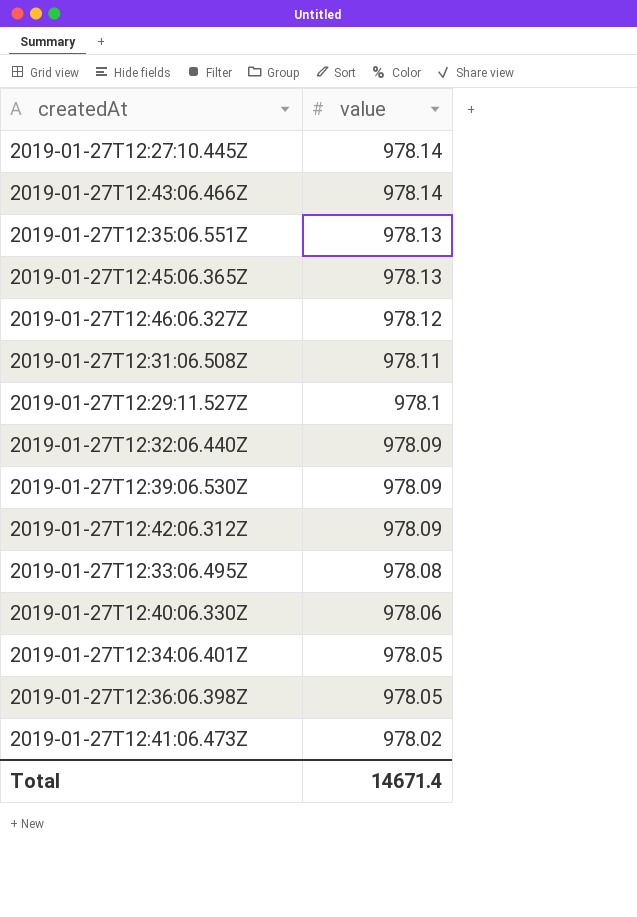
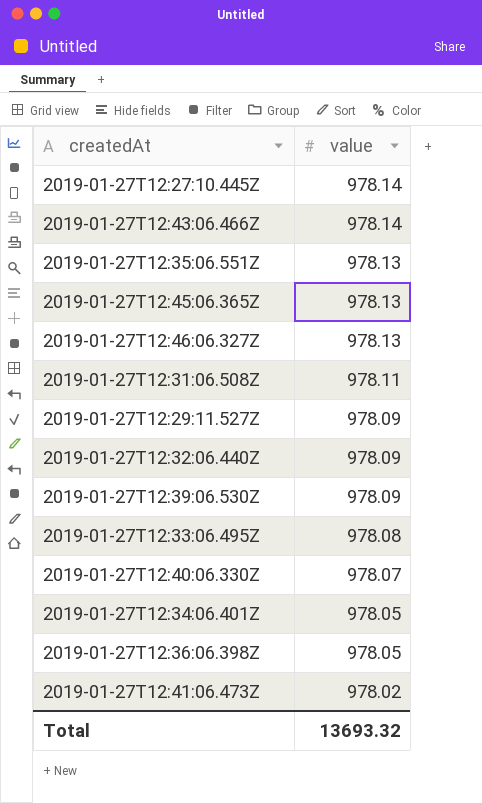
row 2019-01-27T12:42:06.312Z: 978.09 -> none
2019-01-27T12:46:06.327Z | value: 978.12 -> 978.13
2019-01-27T12:29:11.527Z | value: 978.1 -> 978.09
2019-01-27T12:40:06.330Z | value: 978.06 -> 978.07
Total | value: 14671.4 -> 13693.32

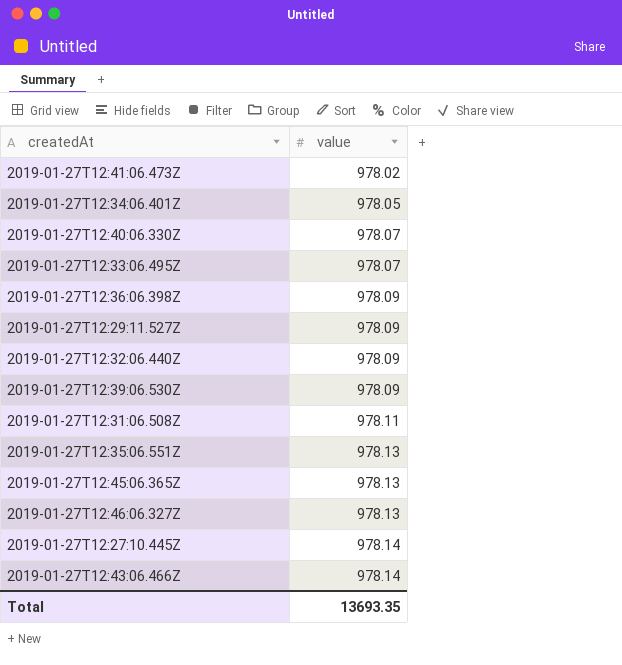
row order: value descending -> value ascending
2019-01-27T12:33:06.495Z | value: 978.08 -> 978.07
2019-01-27T12:36:06.398Z | value: 978.05 -> 978.09
Total | value: 13693.32 -> 13693.35

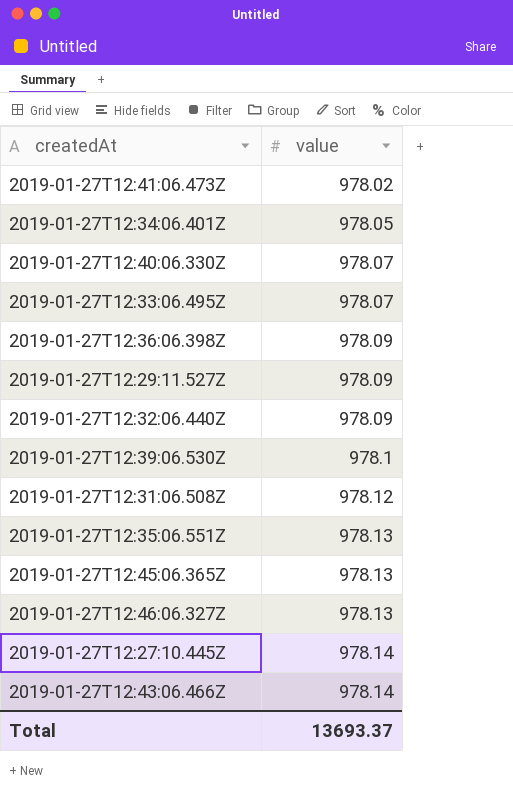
2019-01-27T12:39:06.530Z | value: 978.09 -> 978.1
2019-01-27T12:31:06.508Z | value: 978.11 -> 978.12
Total | value: 13693.35 -> 13693.37

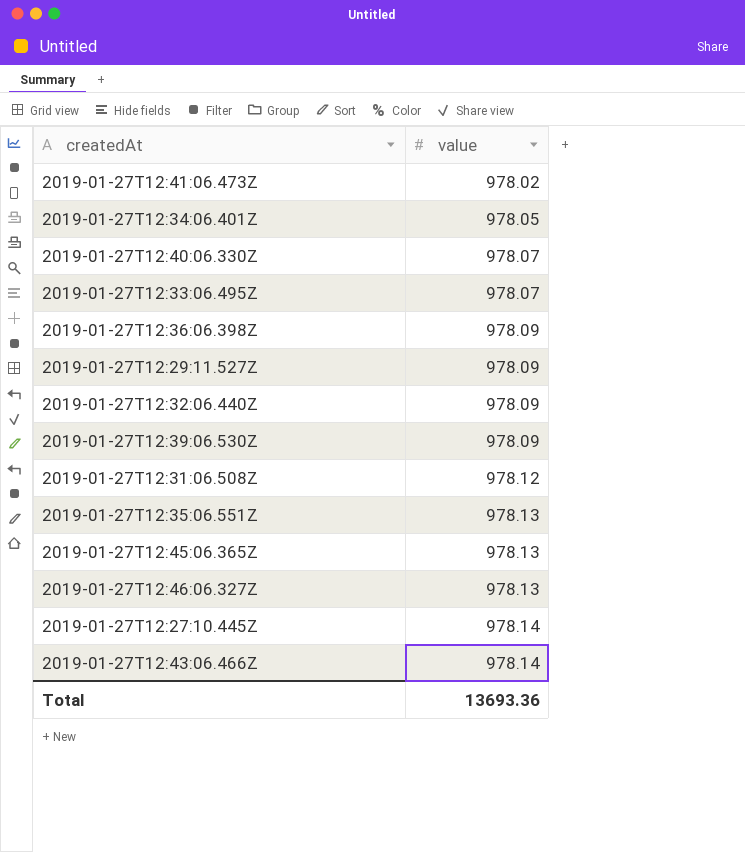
2019-01-27T12:39:06.530Z | value: 978.1 -> 978.09
Total | value: 13693.37 -> 13693.36

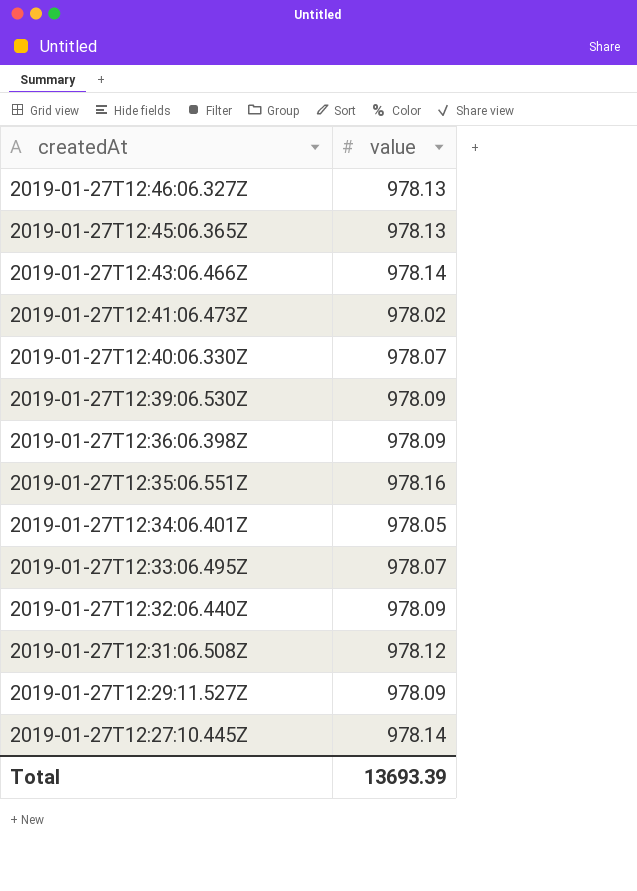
row order: value ascending -> createdAt descending
2019-01-27T12:35:06.551Z | value: 978.13 -> 978.16
Total | value: 13693.36 -> 13693.39

